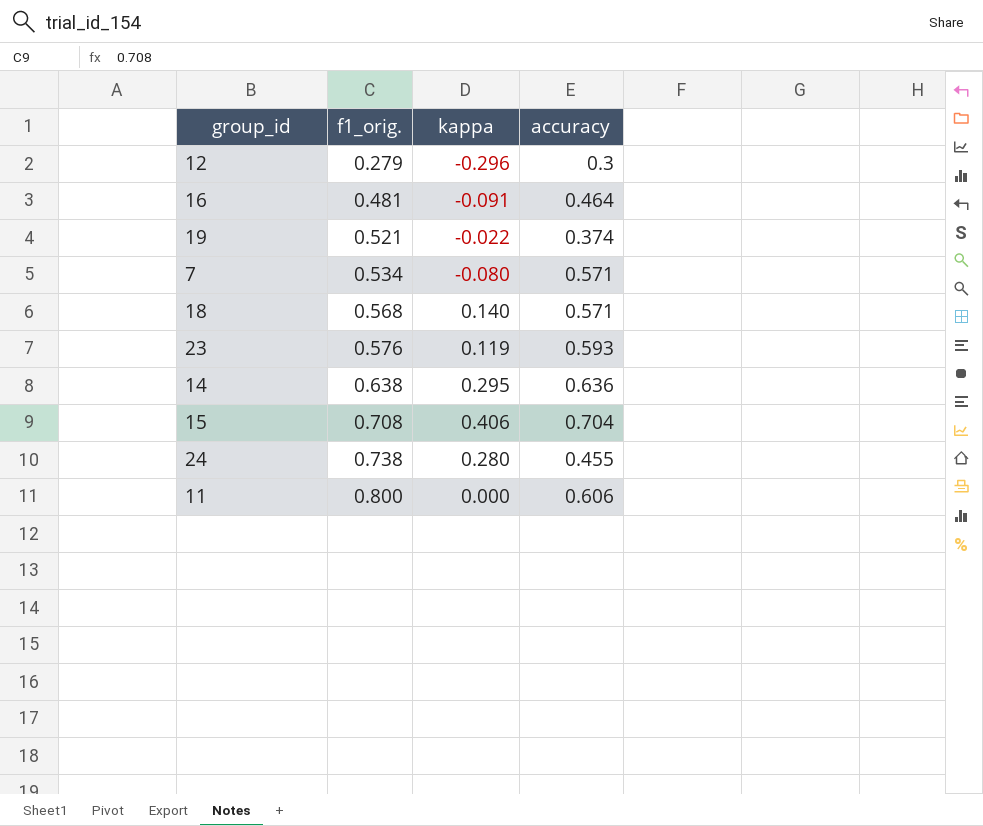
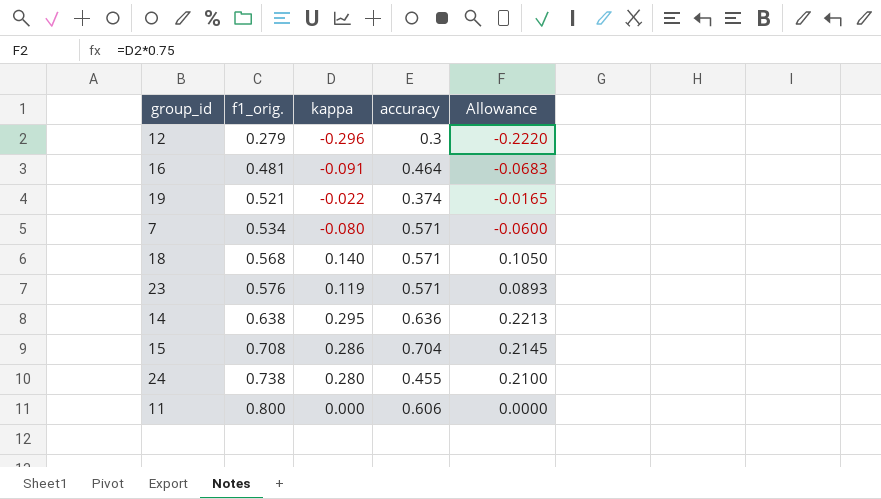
column Allowance | formula: none -> [kappa] * 0.75
23 | accuracy: 0.593 -> 0.571
15 | kappa: 0.406 -> 0.286

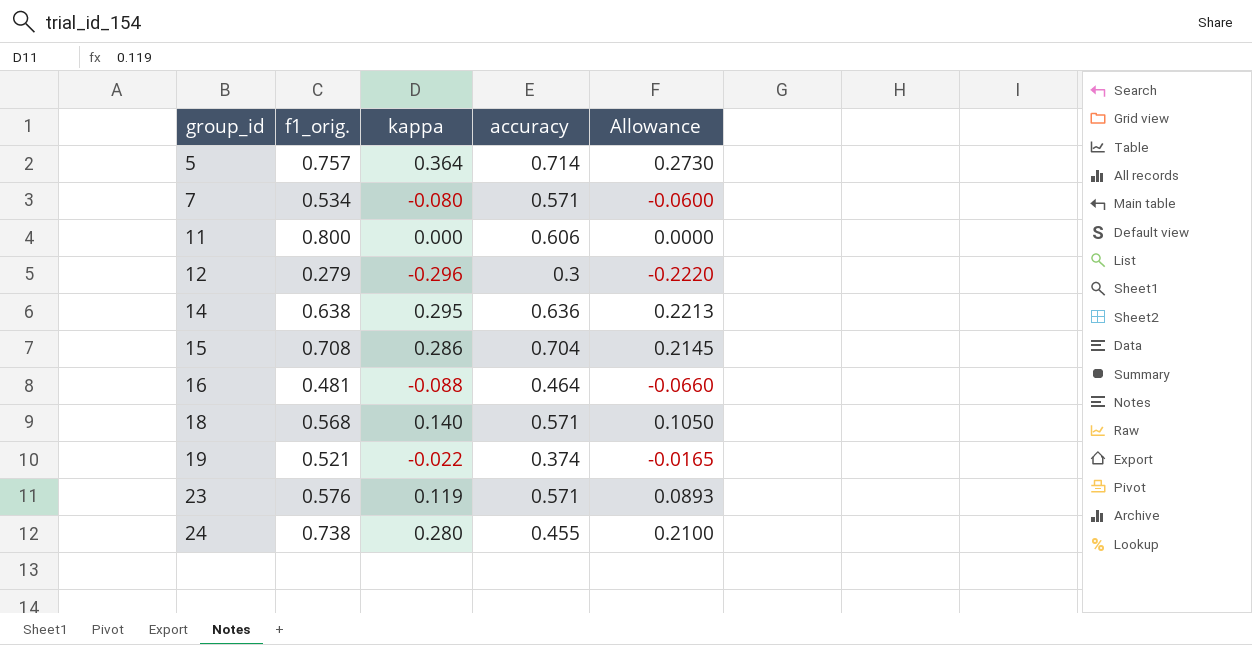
row order: f1_orig. ascending -> group_id ascending
row 5: none -> 0.757 | 0.364 | 0.714 | 0.2730
16 | kappa: -0.091 -> -0.088
16 | Allowance: -0.0683 -> -0.0660

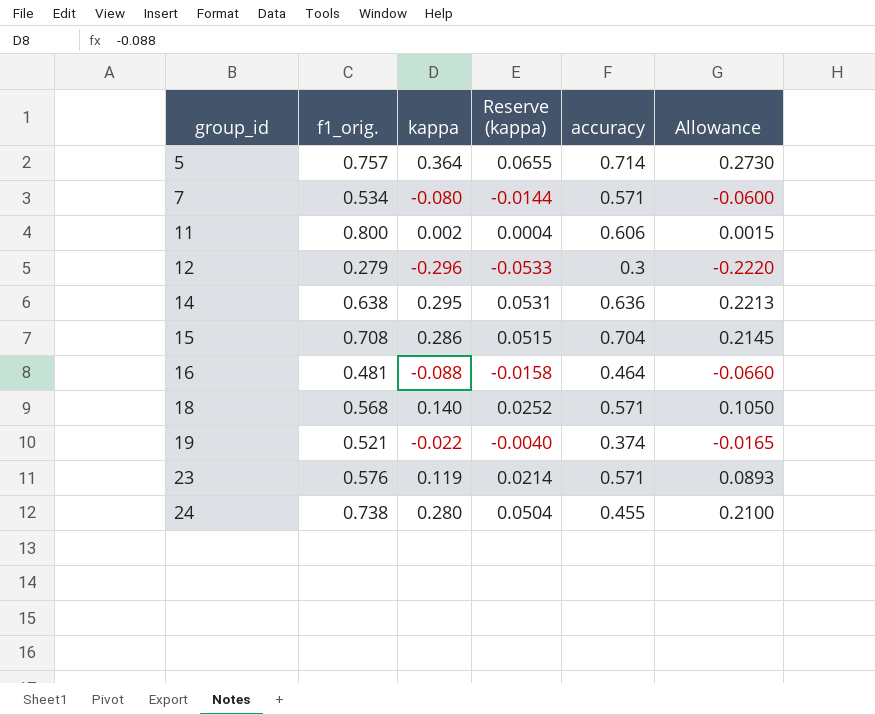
column Reserve (kappa) | formula: none -> [kappa] * 0.18
11 | kappa: 0.000 -> 0.002
11 | Allowance: 0.0000 -> 0.0015

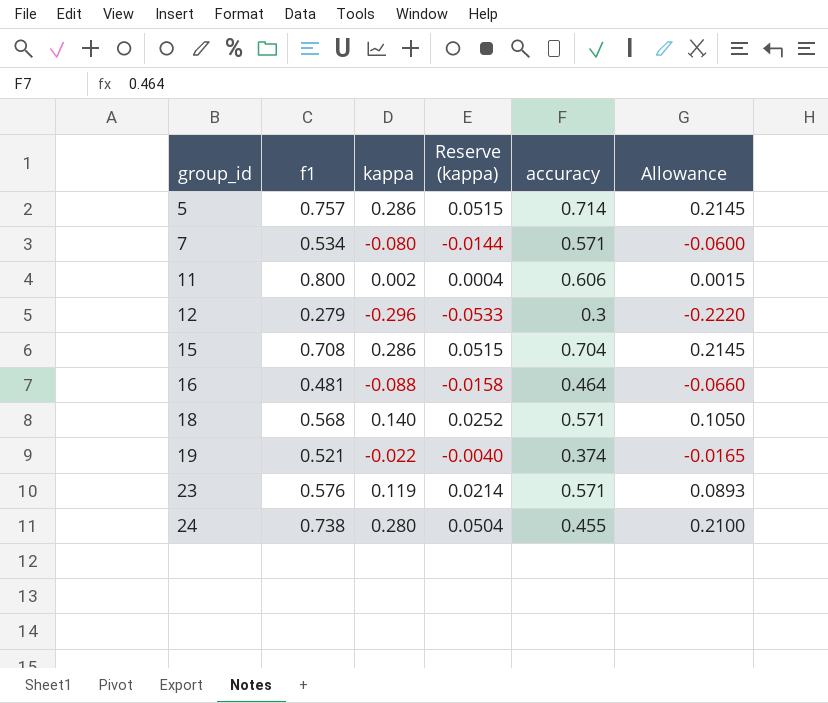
column name: f1_orig. -> f1
row 14: 0.638 | 0.295 | 0.0531 | 0.636 | 0.2213 -> none
5 | kappa: 0.364 -> 0.286
5 | Reserve (kappa): 0.0655 -> 0.0515
5 | Allowance: 0.2730 -> 0.2145

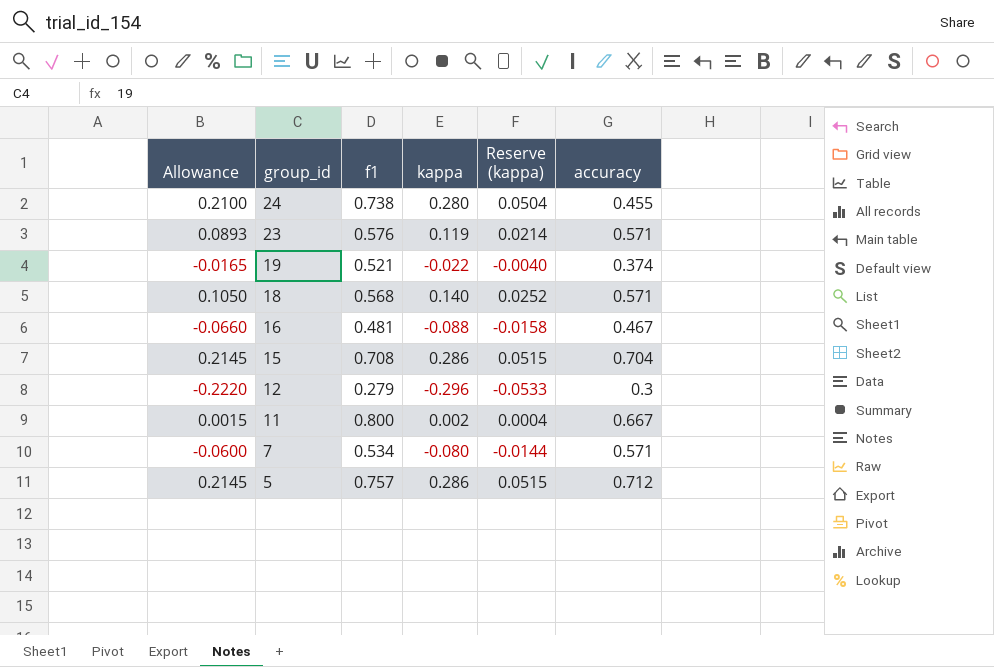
row order: group_id ascending -> group_id descending
column Allowance | position: 6 -> 1
16 | accuracy: 0.464 -> 0.467
11 | accuracy: 0.606 -> 0.667
5 | accuracy: 0.714 -> 0.712

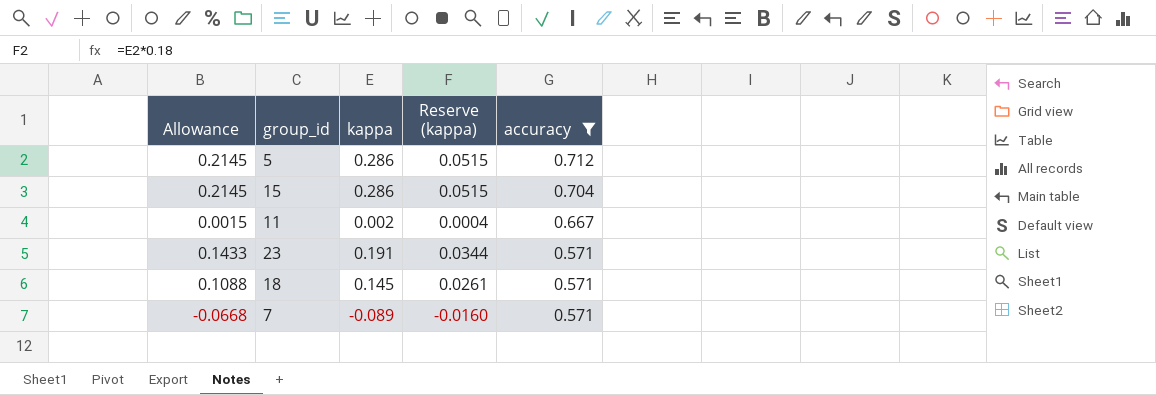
filter: none -> accuracy >= 0.571
row order: group_id descending -> accuracy descending
column f1 | position: 3 -> none
23 | Allowance: 0.0893 -> 0.1433
23 | kappa: 0.119 -> 0.191
23 | Reserve (kappa): 0.0214 -> 0.0344
18 | Allowance: 0.1050 -> 0.1088
18 | kappa: 0.140 -> 0.145
18 | Reserve (kappa): 0.0252 -> 0.0261
7 | Allowance: -0.0600 -> -0.0668
7 | kappa: -0.080 -> -0.089
7 | Reserve (kappa): -0.0144 -> -0.0160

